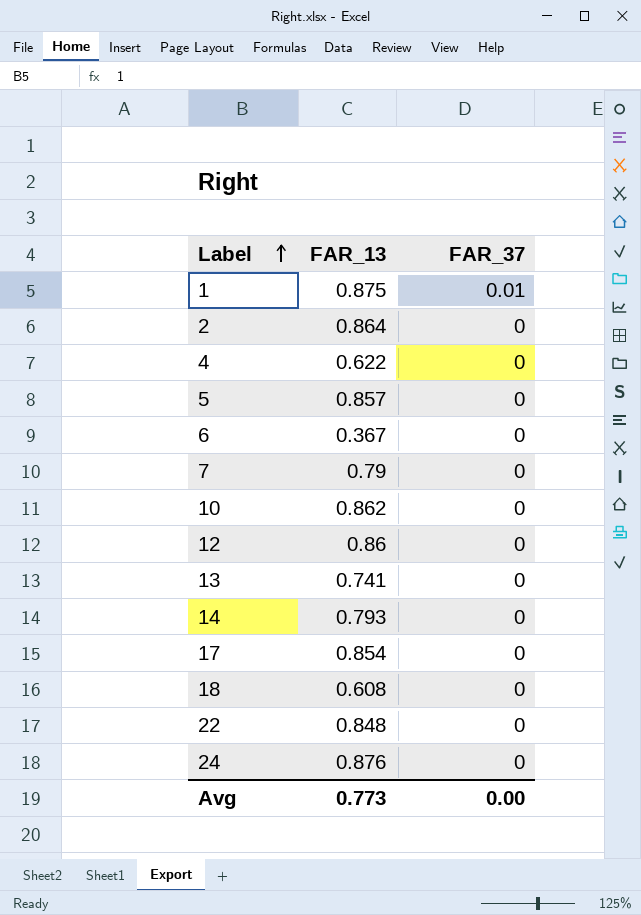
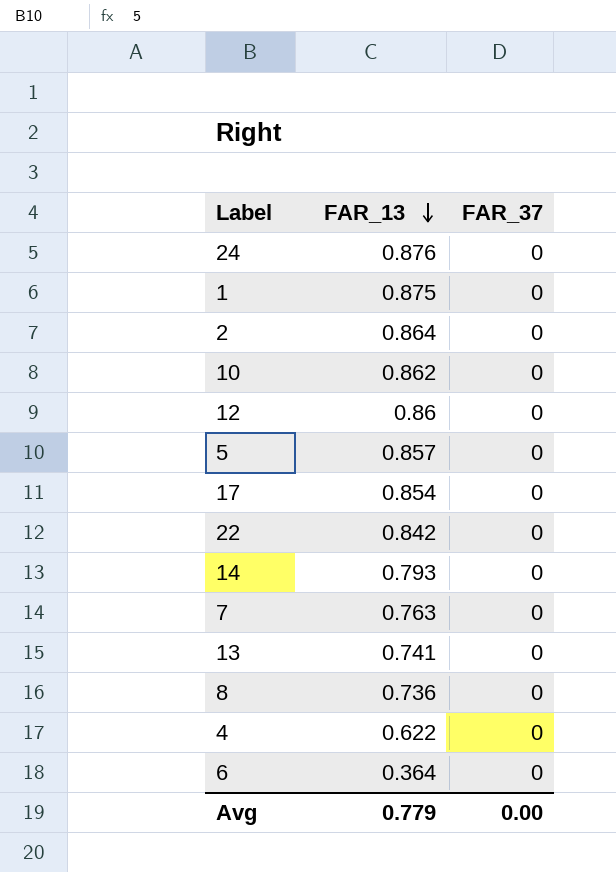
row order: Label ascending -> FAR_13 descending
row 18: 0.608 | 0 -> none
1 | FAR_37: 0.01 -> 0
22 | FAR_13: 0.848 -> 0.842
7 | FAR_13: 0.79 -> 0.763
row 8: none -> 0.736 | 0
6 | FAR_13: 0.367 -> 0.364
Avg | FAR_13: 0.773 -> 0.779

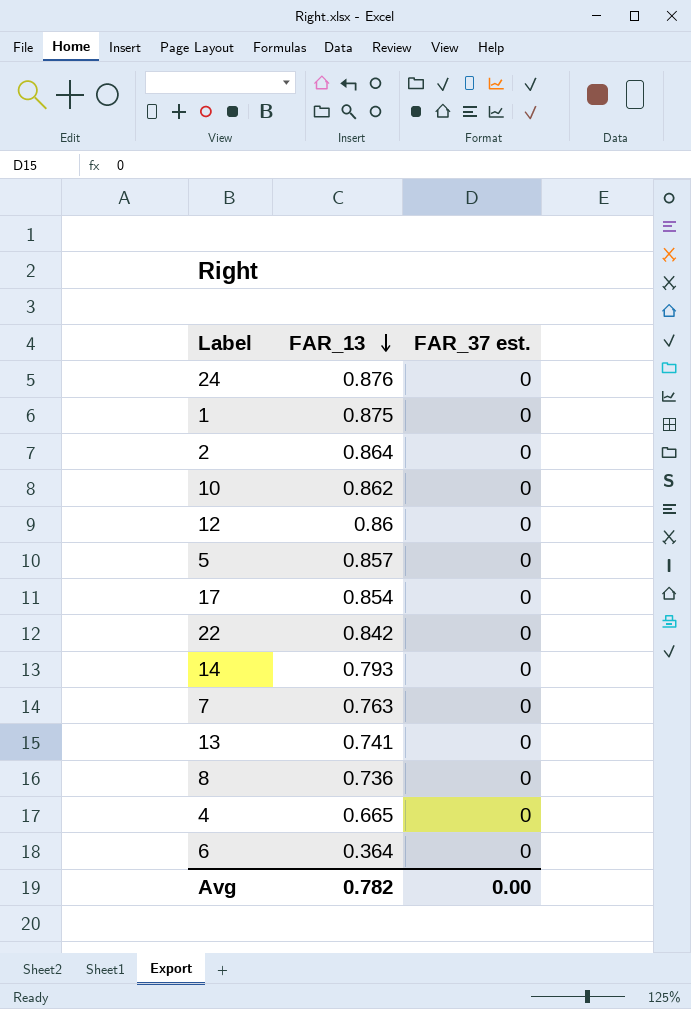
column name: FAR_37 -> FAR_37 est.
4 | FAR_13: 0.622 -> 0.665
Avg | FAR_13: 0.779 -> 0.782

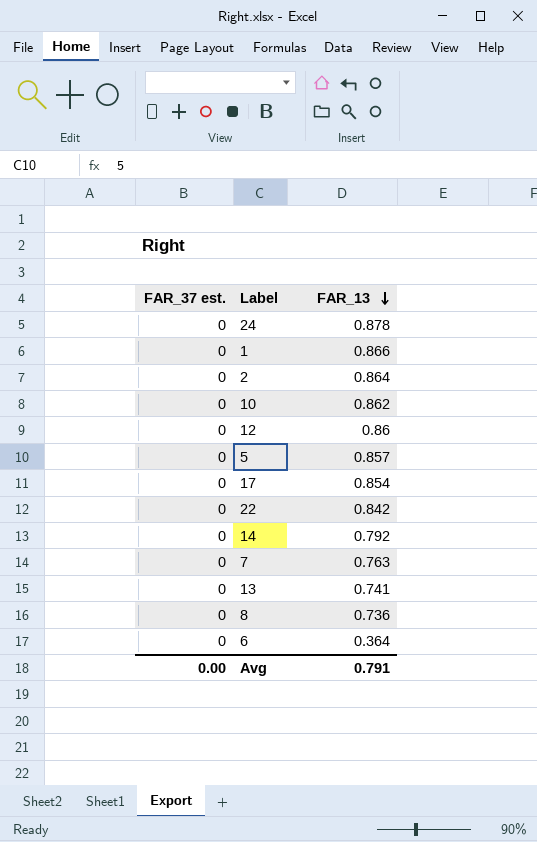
column FAR_37 est. | position: 3 -> 1
row 4: 0.665 | 0 -> none
24 | FAR_13: 0.876 -> 0.878
1 | FAR_13: 0.875 -> 0.866
14 | FAR_13: 0.793 -> 0.792
Avg | FAR_13: 0.782 -> 0.791

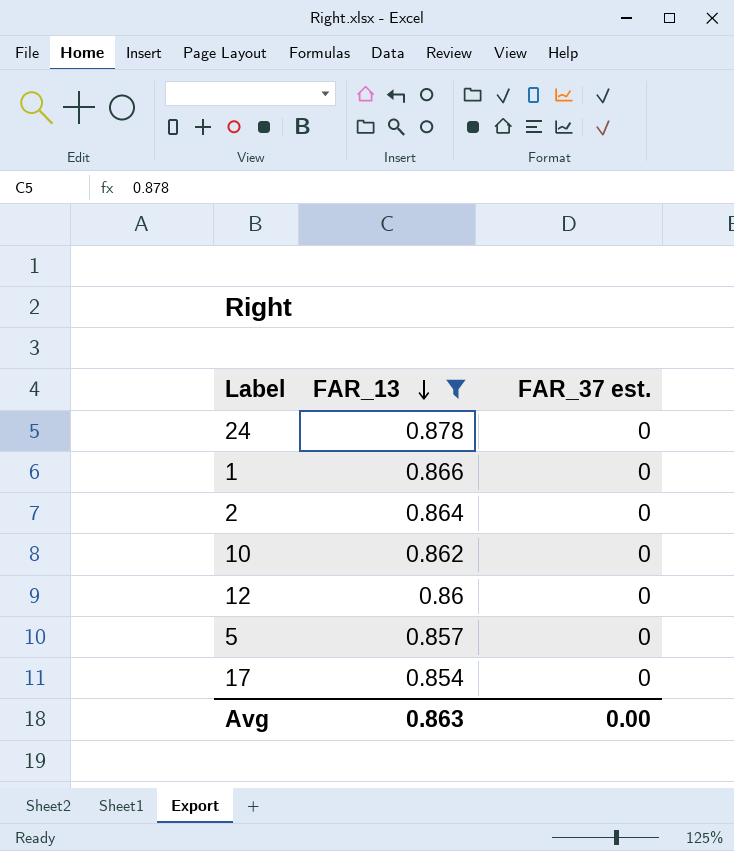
filter: none -> FAR_13 >= 0.854
column FAR_37 est. | position: 1 -> 3
Avg | FAR_13: 0.791 -> 0.863

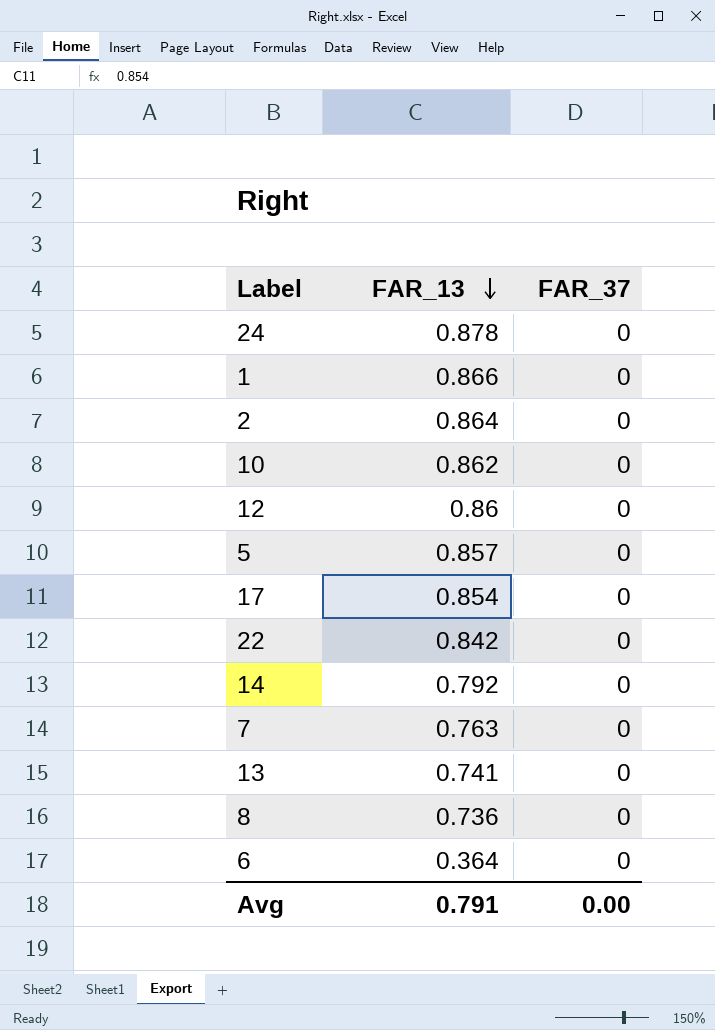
filter: FAR_13 >= 0.854 -> none
column name: FAR_37 est. -> FAR_37
Avg | FAR_13: 0.863 -> 0.791

